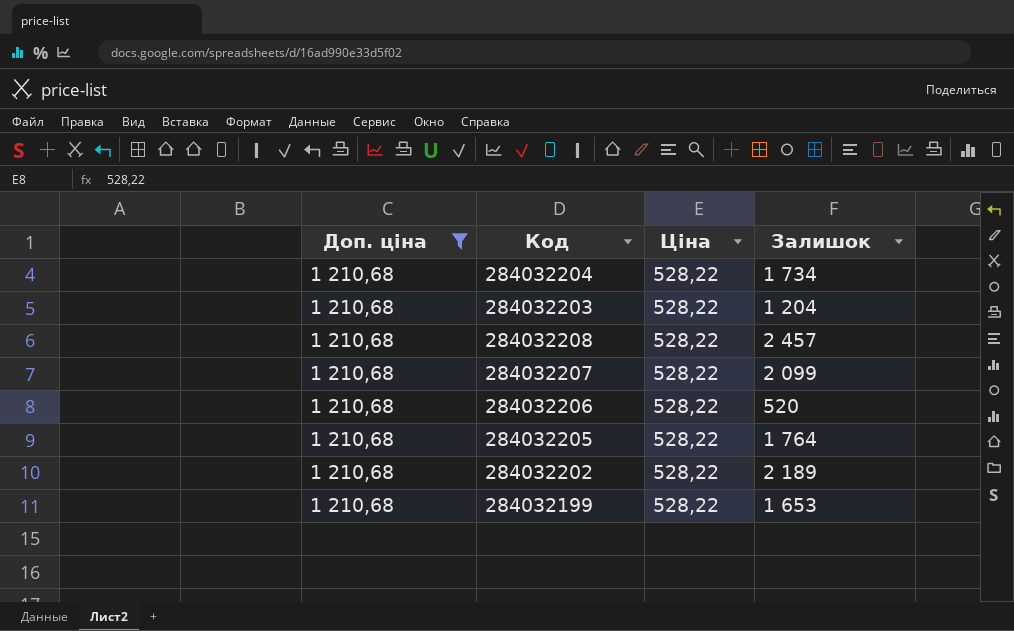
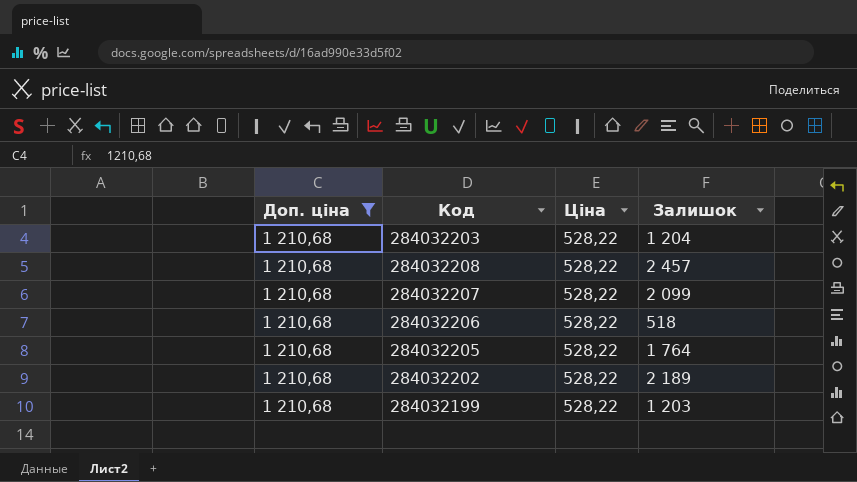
row 284032204: 1 210,68 | 528,22 | 1 734 -> none
284032206 | Залишок: 520 -> 518
284032199 | Залишок: 1 653 -> 1 203

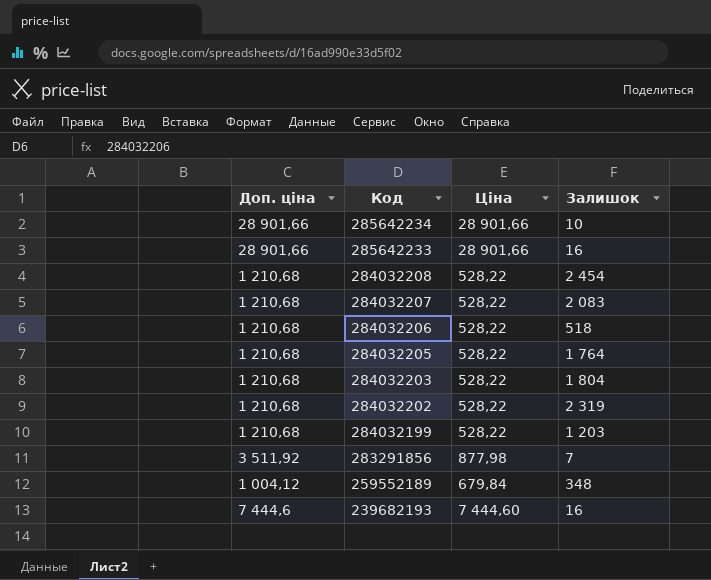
filter: Доп. ціна = 1 210,68 -> none
row order: none -> Код descending
284032208 | Залишок: 2 457 -> 2 454
284032207 | Залишок: 2 099 -> 2 083
284032203 | Залишок: 1 204 -> 1 804
284032202 | Залишок: 2 189 -> 2 319

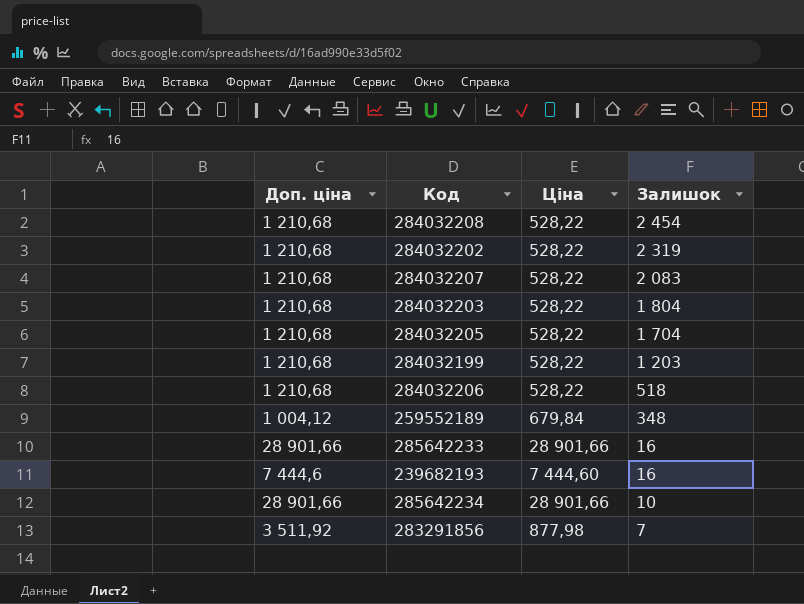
row order: Код descending -> Залишок descending
284032205 | Залишок: 1 764 -> 1 704

